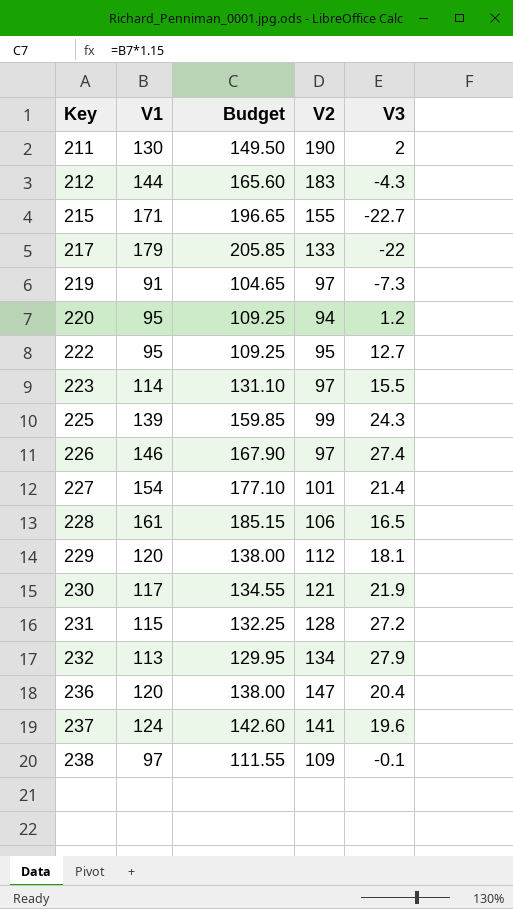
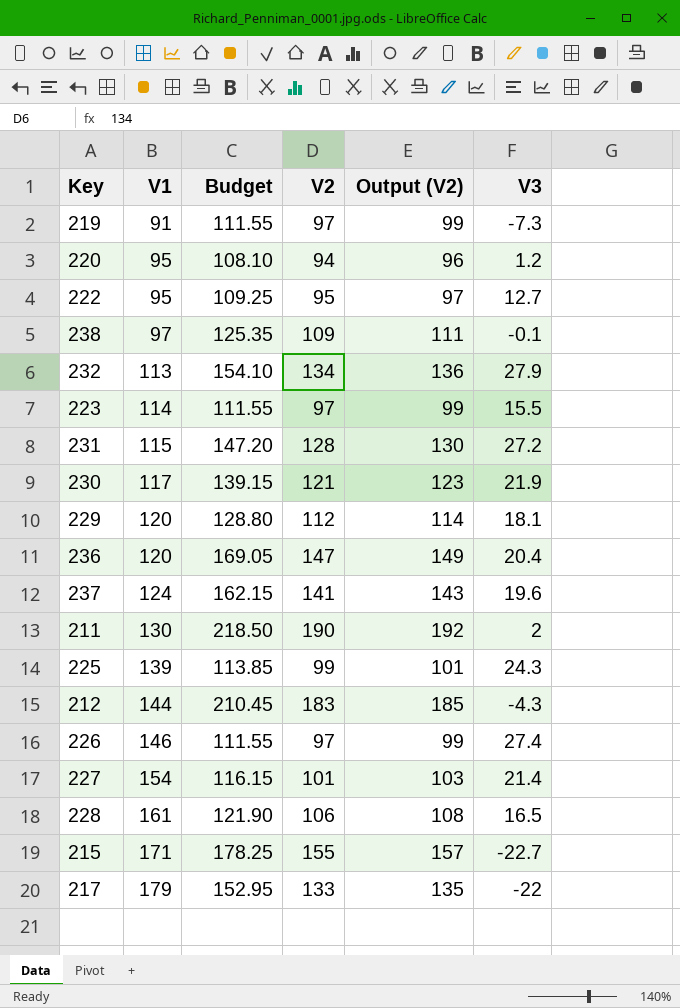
row order: Key ascending -> V1 ascending
column Budget | formula: [V1] * 1.15 -> [V2] * 1.15
column Output (V2) | formula: none -> [V2] + 2

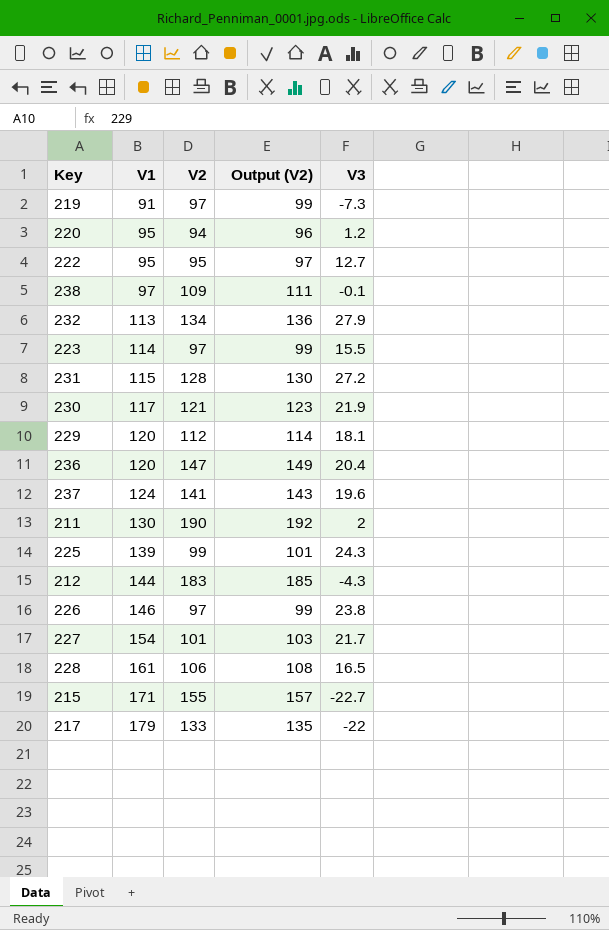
column Budget | formula: [V2] * 1.15 -> none
226 | V3: 27.4 -> 23.8
227 | V3: 21.4 -> 21.7

